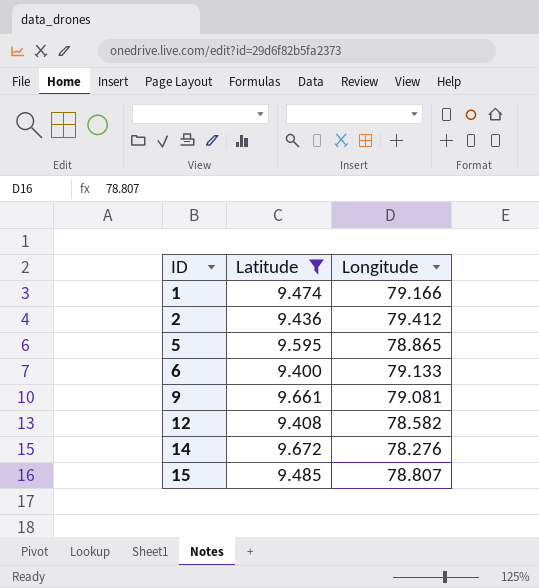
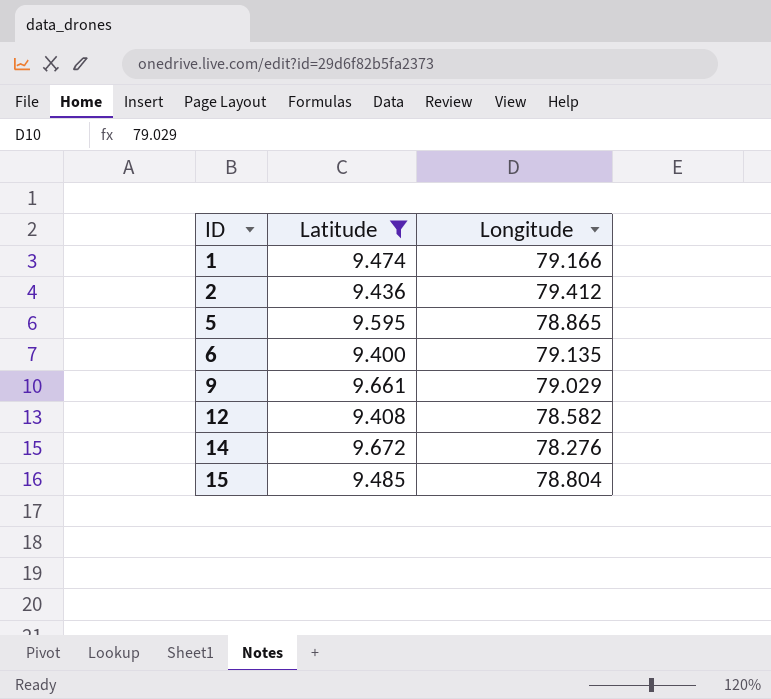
6 | Longitude: 79.133 -> 79.135
9 | Longitude: 79.081 -> 79.029
15 | Longitude: 78.807 -> 78.804

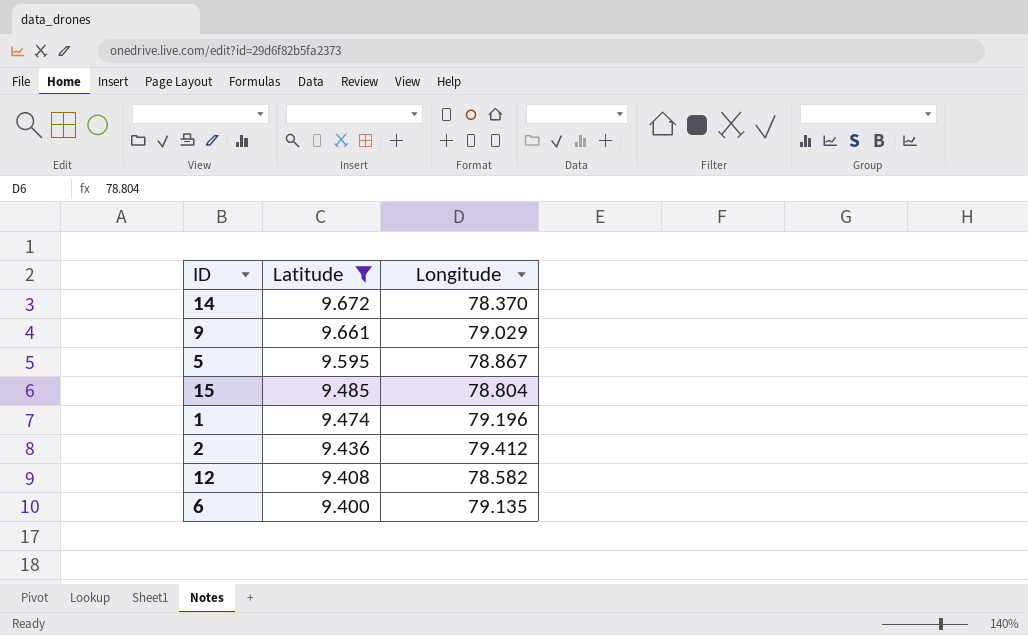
row order: ID ascending -> Latitude descending
14 | Longitude: 78.276 -> 78.370
5 | Longitude: 78.865 -> 78.867
1 | Longitude: 79.166 -> 79.196

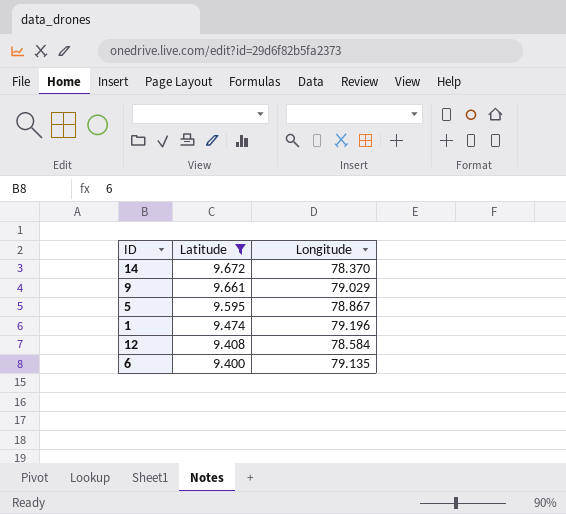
row 15: 9.485 | 78.804 -> none
row 2: 9.436 | 79.412 -> none
12 | Longitude: 78.582 -> 78.584

